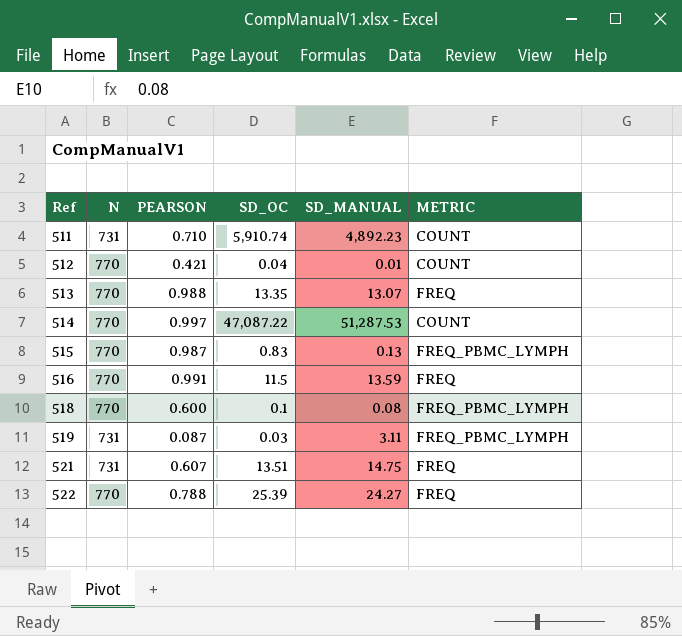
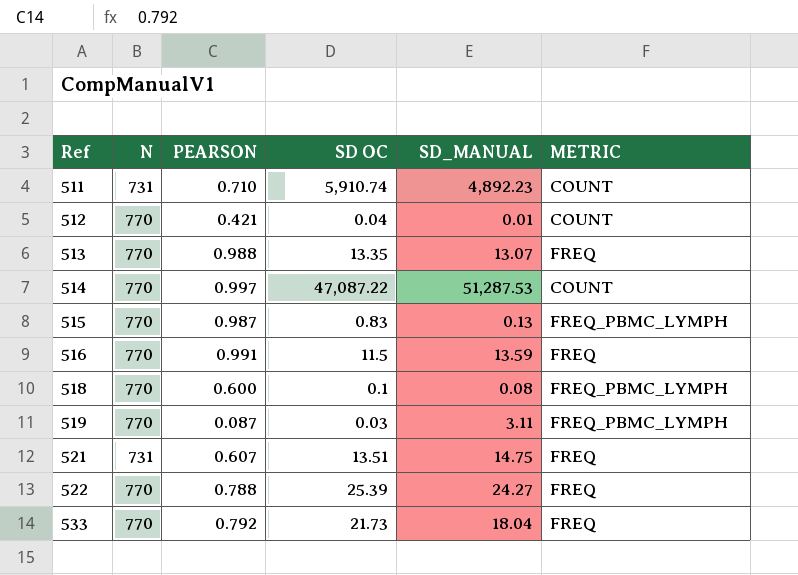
column name: SD_OC -> SD OC
519 | N: 731 -> 770
row 533: none -> 770 | 0.792 | 21.73 | 18.04 | FREQ

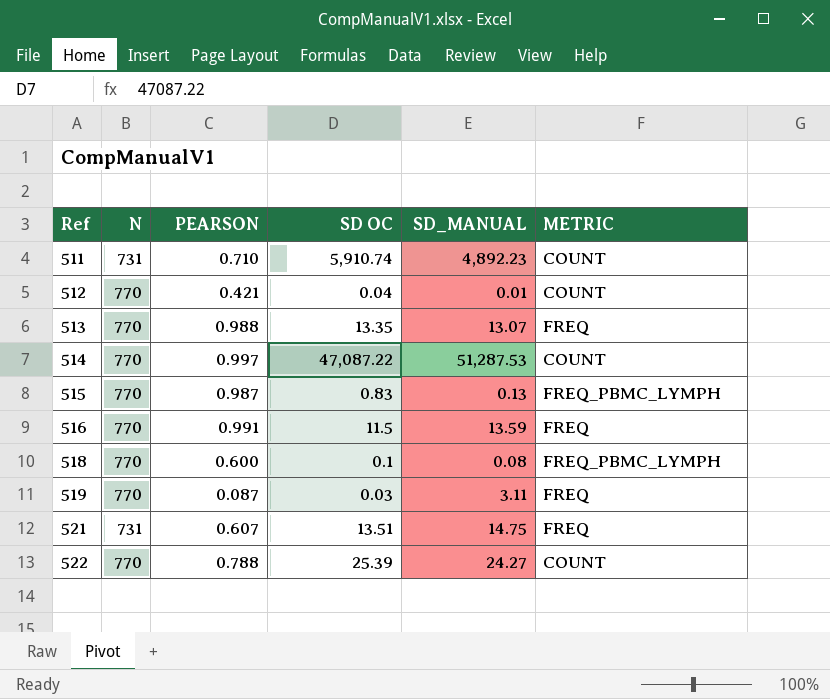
row 533: 770 | 0.792 | 21.73 | 18.04 | FREQ -> none
519 | METRIC: FREQ_PBMC_LYMPH -> FREQ
522 | METRIC: FREQ -> COUNT

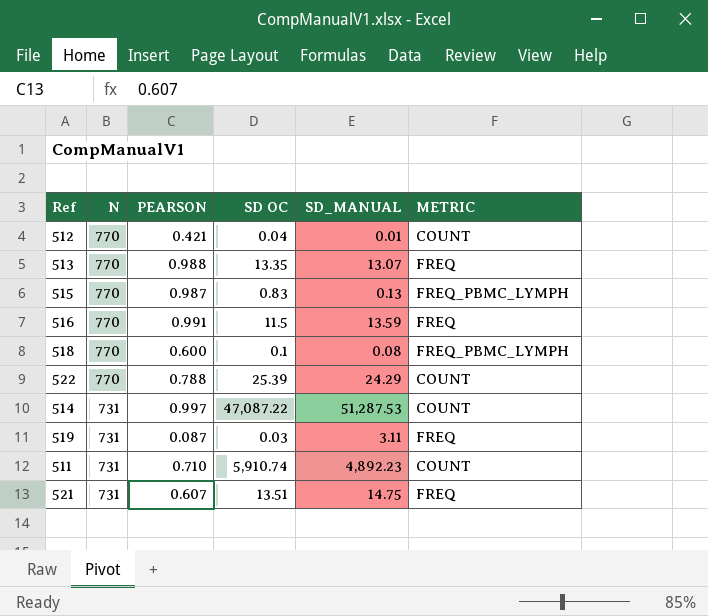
row order: Ref ascending -> N descending
522 | SD_MANUAL: 24.27 -> 24.29
514 | N: 770 -> 731
519 | N: 770 -> 731

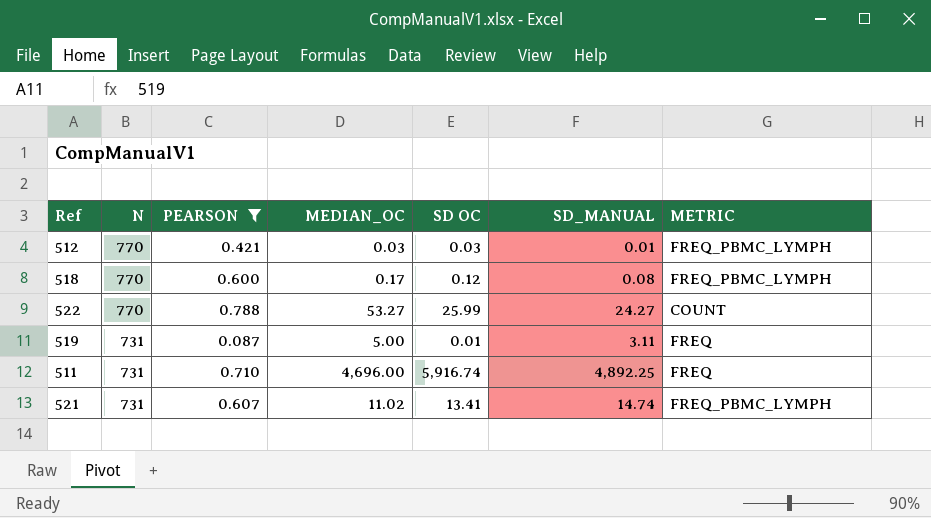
filter: none -> PEARSON <= 0.788
column MEDIAN_OC | position: none -> 4
512 | SD OC: 0.04 -> 0.03
512 | METRIC: COUNT -> FREQ_PBMC_LYMPH
518 | SD OC: 0.1 -> 0.12
522 | SD OC: 25.39 -> 25.99
522 | SD_MANUAL: 24.29 -> 24.27
519 | SD OC: 0.03 -> 0.01
511 | SD OC: 5,910.74 -> 5,916.74
511 | SD_MANUAL: 4,892.23 -> 4,892.25
511 | METRIC: COUNT -> FREQ
521 | SD OC: 13.51 -> 13.41
521 | SD_MANUAL: 14.75 -> 14.74
521 | METRIC: FREQ -> FREQ_PBMC_LYMPH

